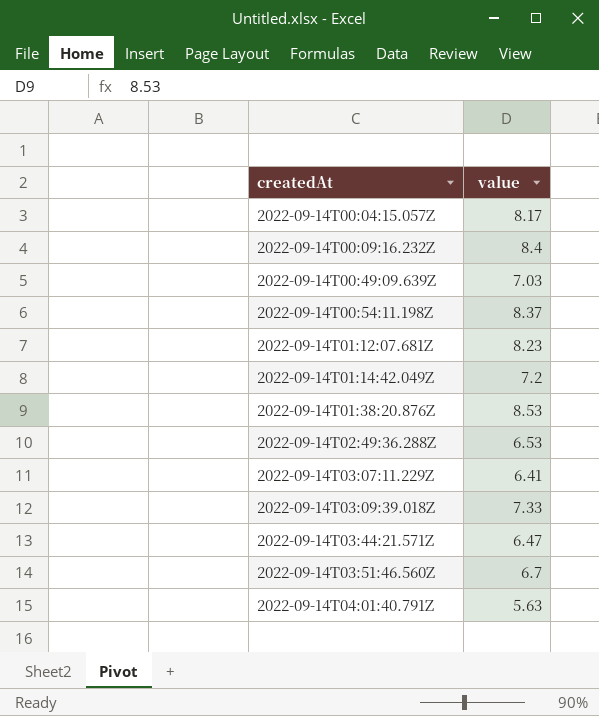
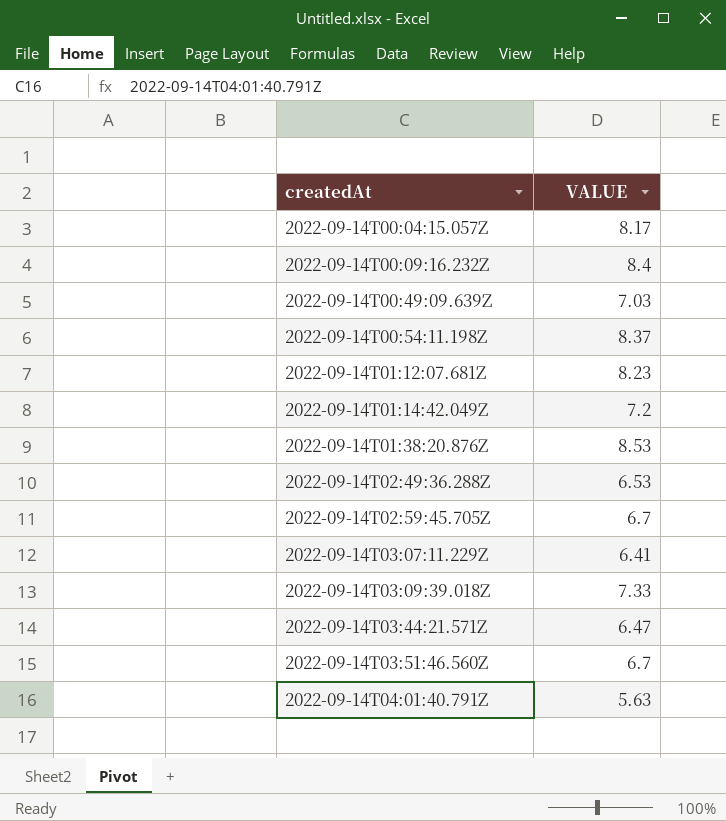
column name: value -> VALUE
row 2022-09-14T02:59:45.705Z: none -> 6.7

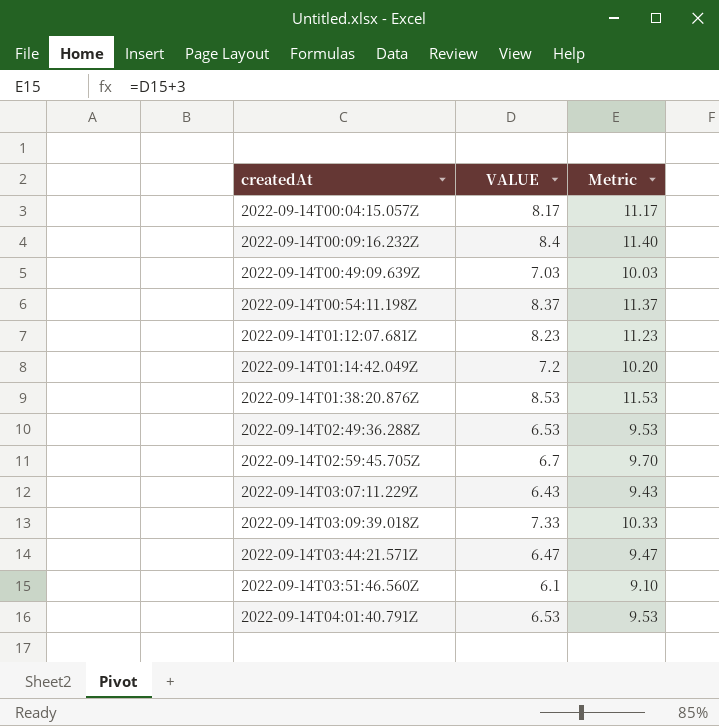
column Metric | formula: none -> [VALUE] + 3
2022-09-14T03:07:11.229Z | VALUE: 6.41 -> 6.43
2022-09-14T03:51:46.560Z | VALUE: 6.7 -> 6.1
2022-09-14T04:01:40.791Z | VALUE: 5.63 -> 6.53

